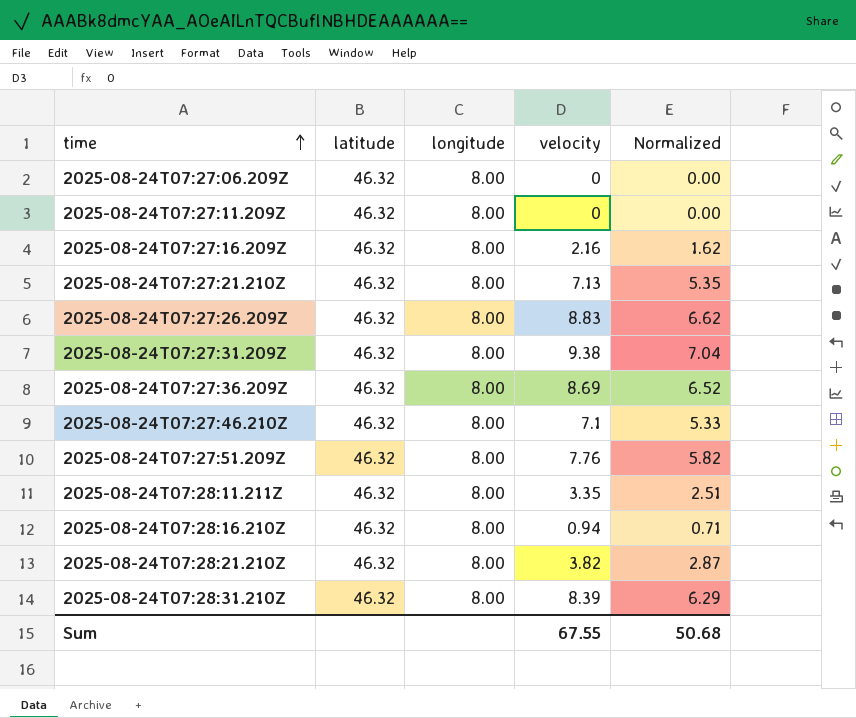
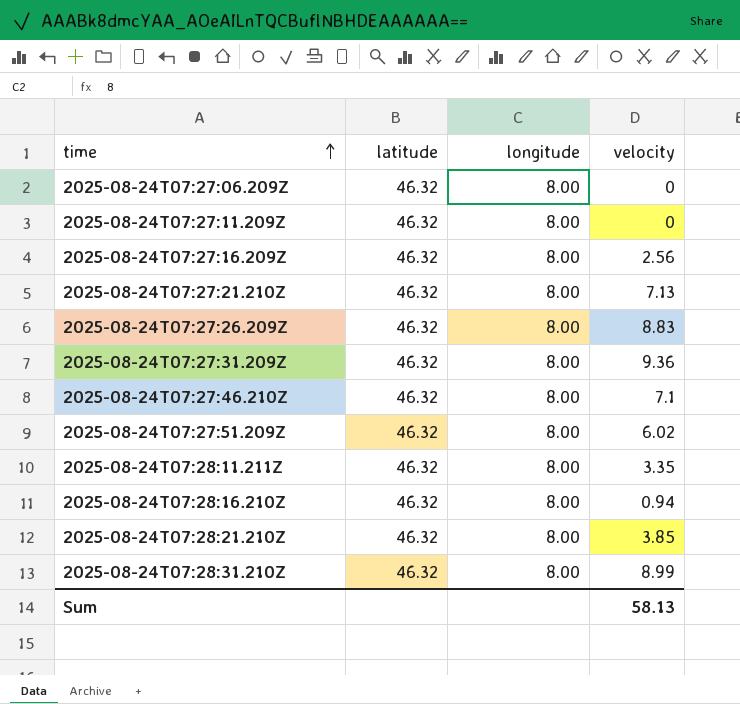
column Normalized | formula: [velocity] * 0.75 -> none
row 2025-08-24T07:27:36.209Z: 46.32 | 8.00 | 8.69 | 6.52 -> none
2025-08-24T07:27:16.209Z | velocity: 2.16 -> 2.56
2025-08-24T07:27:31.209Z | velocity: 9.38 -> 9.36
2025-08-24T07:27:51.209Z | velocity: 7.76 -> 6.02
2025-08-24T07:28:21.210Z | velocity: 3.82 -> 3.85
2025-08-24T07:28:31.210Z | velocity: 8.39 -> 8.99
Sum | velocity: 67.55 -> 58.13

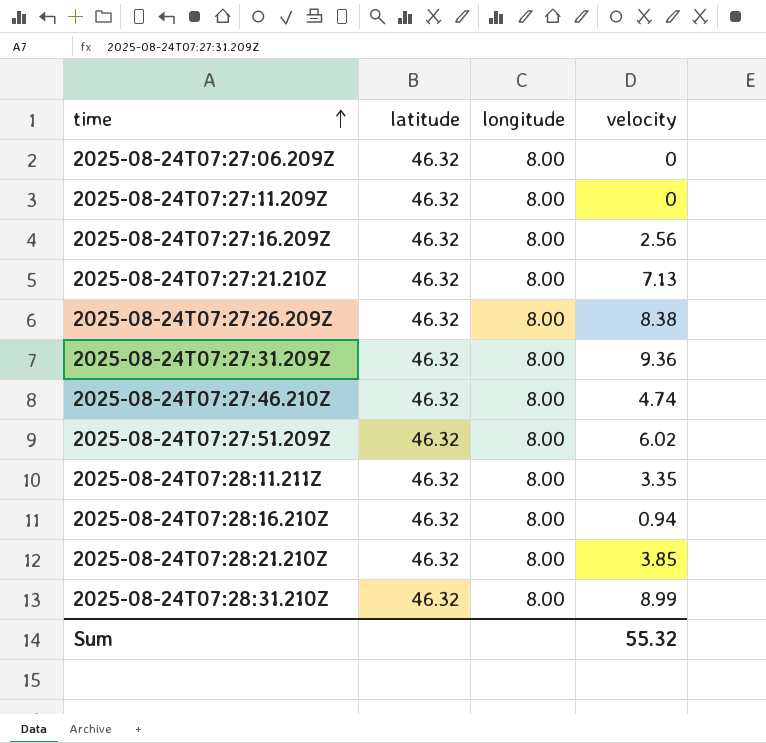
2025-08-24T07:27:26.209Z | velocity: 8.83 -> 8.38
2025-08-24T07:27:46.210Z | velocity: 7.1 -> 4.74
Sum | velocity: 58.13 -> 55.32

